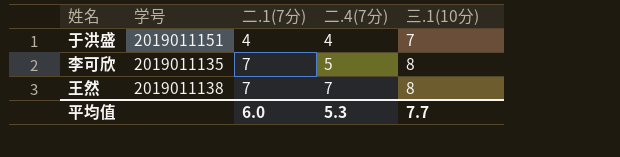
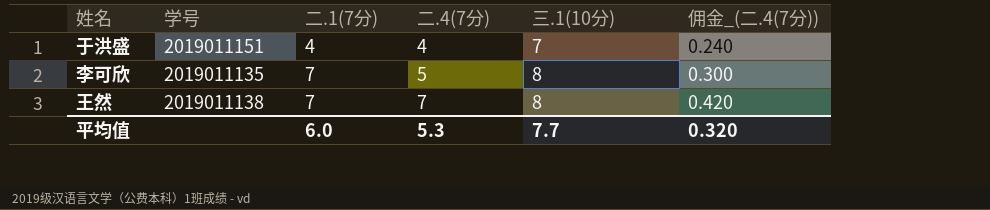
column 佣金_(二.4(7分)) | formula: none -> [二.4(7分)] * 0.06

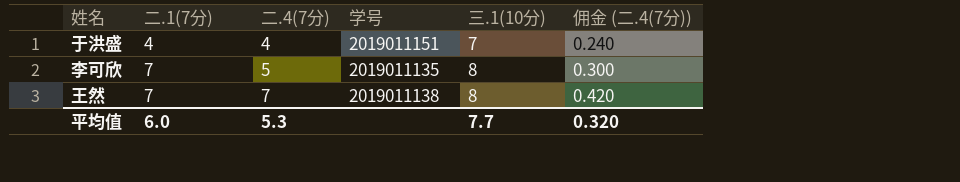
column 学号 | position: 2 -> 4
column name: 佣金_(二.4(7分)) -> 佣金 (二.4(7分))

